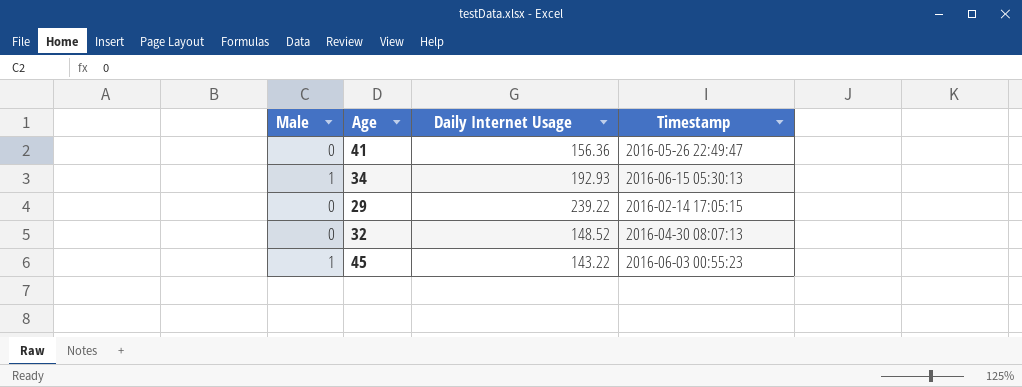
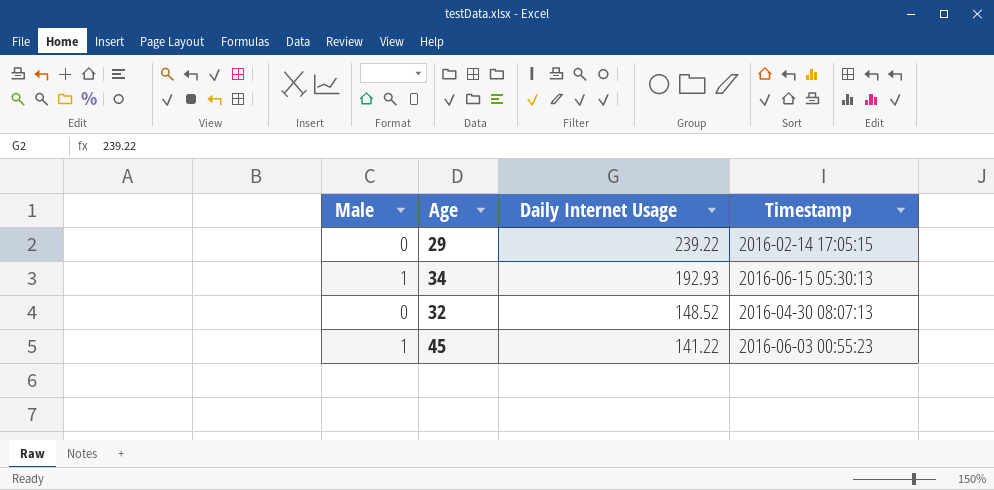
row order: none -> Daily Internet Usage descending
row 41: 0 | 156.36 | 2016-05-26 22:49:47 -> none
45 | Daily Internet Usage: 143.22 -> 141.22

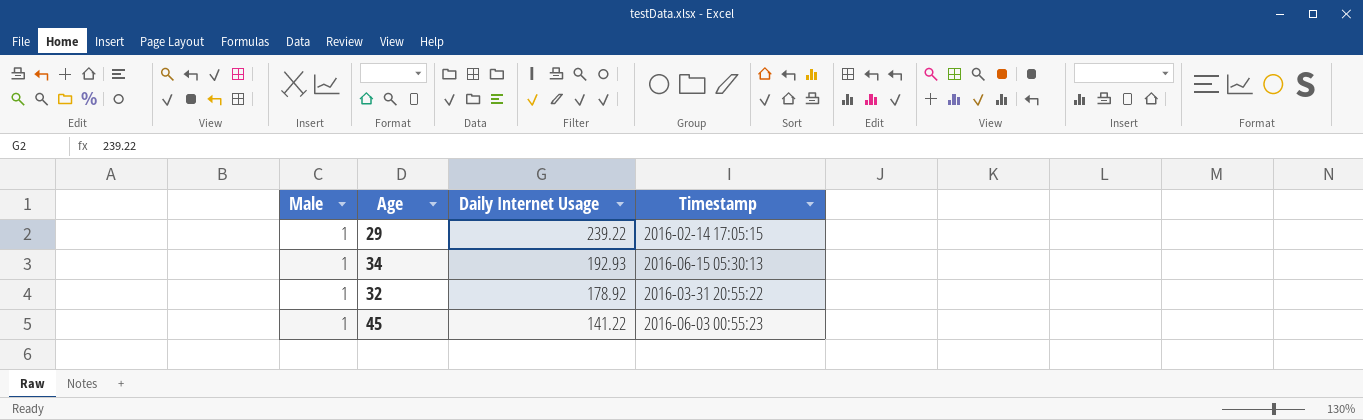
29 | Male: 0 -> 1
32 | Male: 0 -> 1
32 | Daily Internet Usage: 148.52 -> 178.92
32 | Timestamp: 2016-04-30 08:07:13 -> 2016-03-31 20:55:22

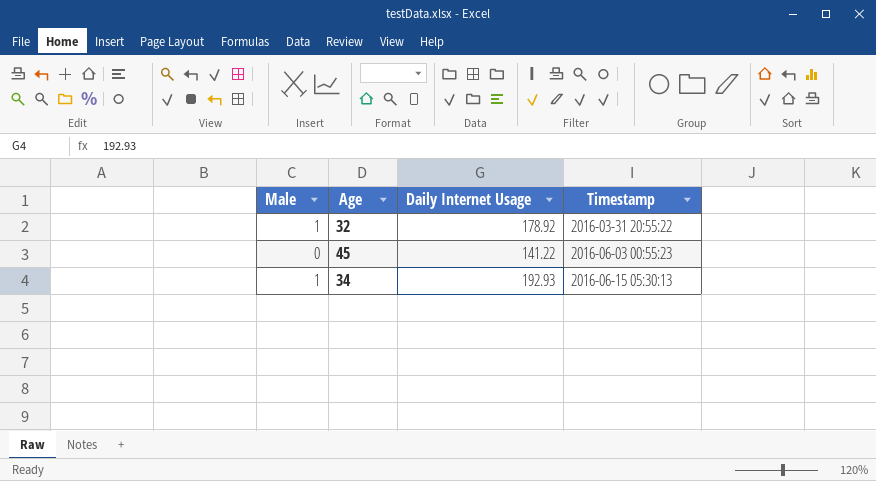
row order: Daily Internet Usage descending -> Timestamp ascending
row 29: 1 | 239.22 | 2016-02-14 17:05:15 -> none
45 | Male: 1 -> 0

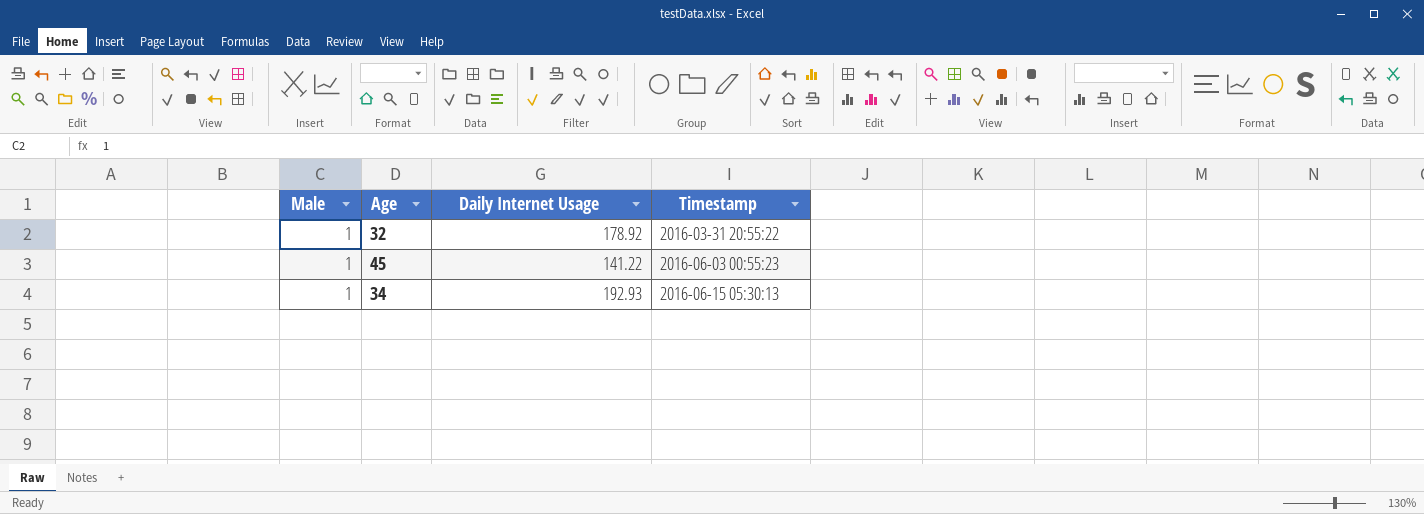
45 | Male: 0 -> 1

